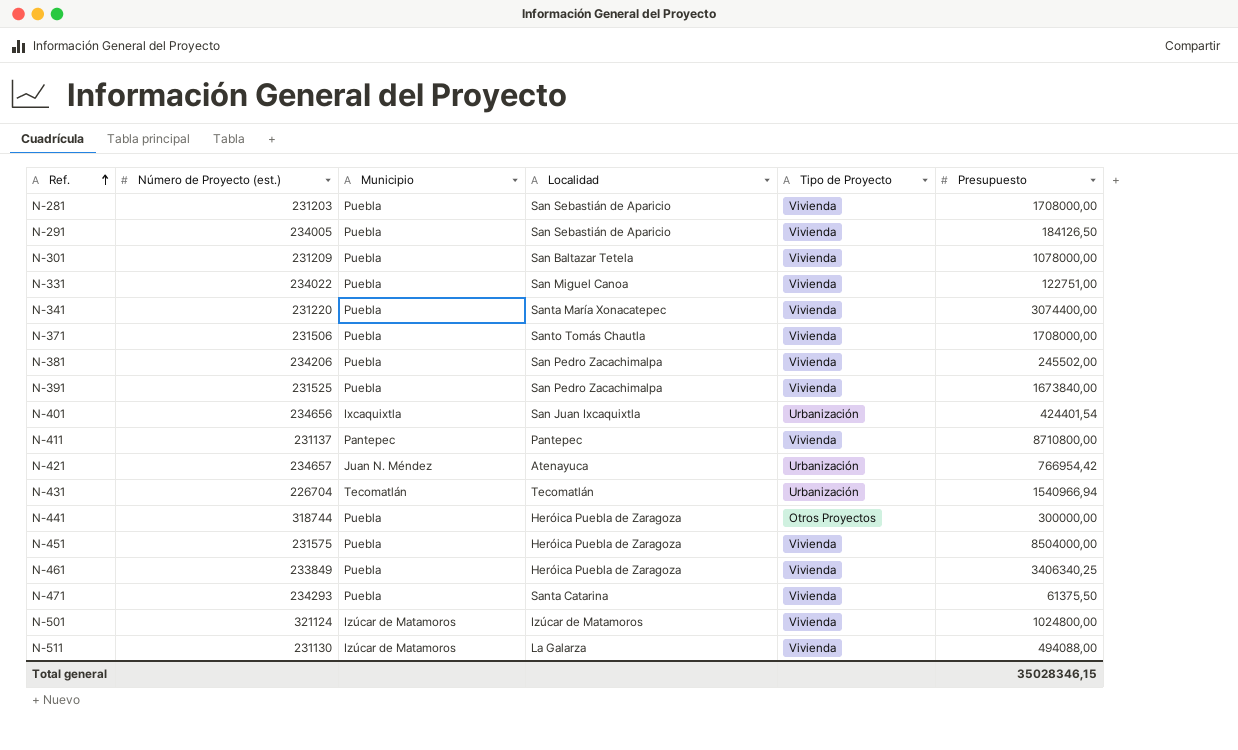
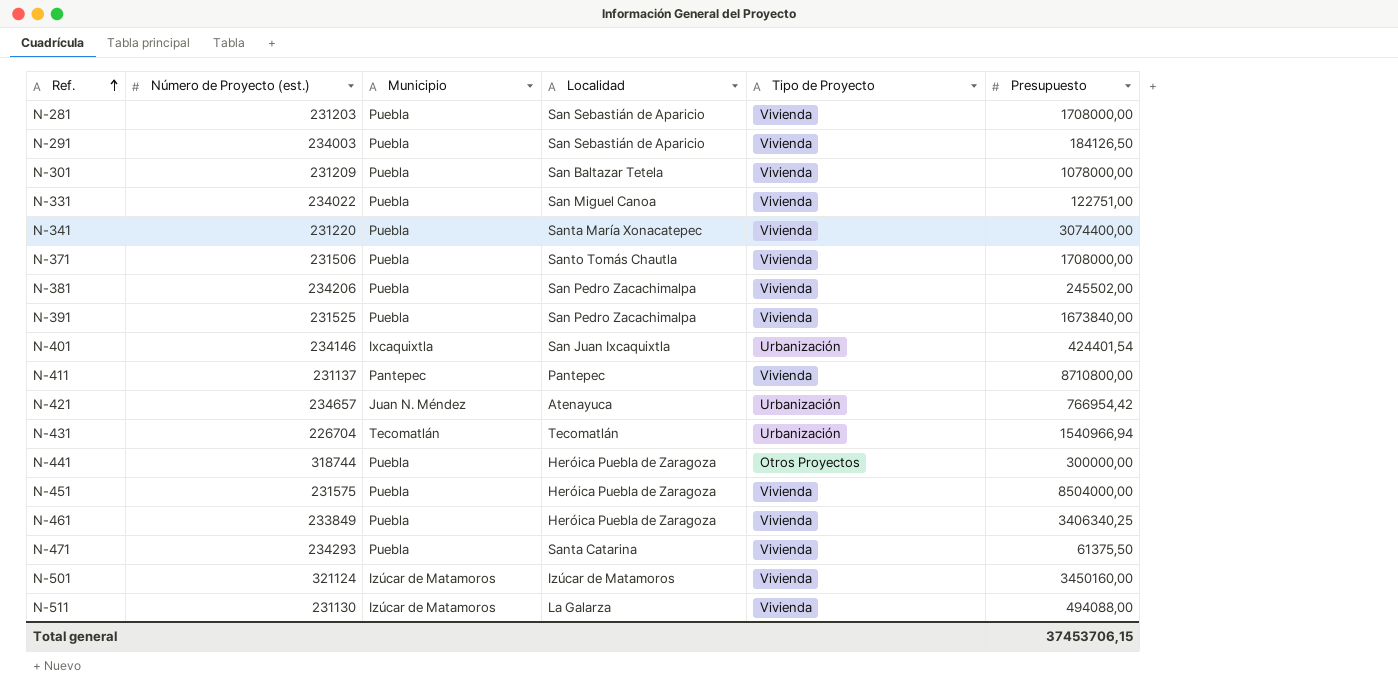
N-291 | Número de Proyecto (est.): 234005 -> 234003
N-401 | Número de Proyecto (est.): 234656 -> 234146
N-501 | Presupuesto: 1024800,00 -> 3450160,00
Total general | Presupuesto: 35028346,15 -> 37453706,15

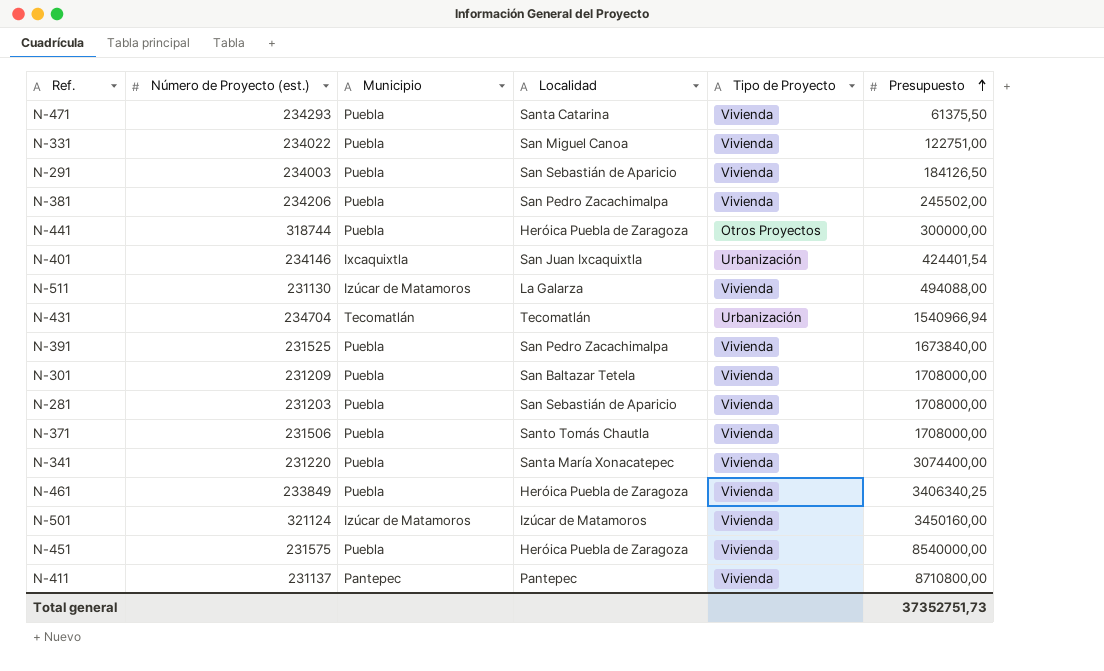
row order: Ref. ascending -> Presupuesto ascending
row N-421: 234657 | Juan N. Méndez | Atenayuca | Urbanización | 766954,42 -> none
N-431 | Número de Proyecto (est.): 226704 -> 234704
N-301 | Presupuesto: 1078000,00 -> 1708000,00
N-451 | Presupuesto: 8504000,00 -> 8540000,00
Total general | Presupuesto: 37453706,15 -> 37352751,73

